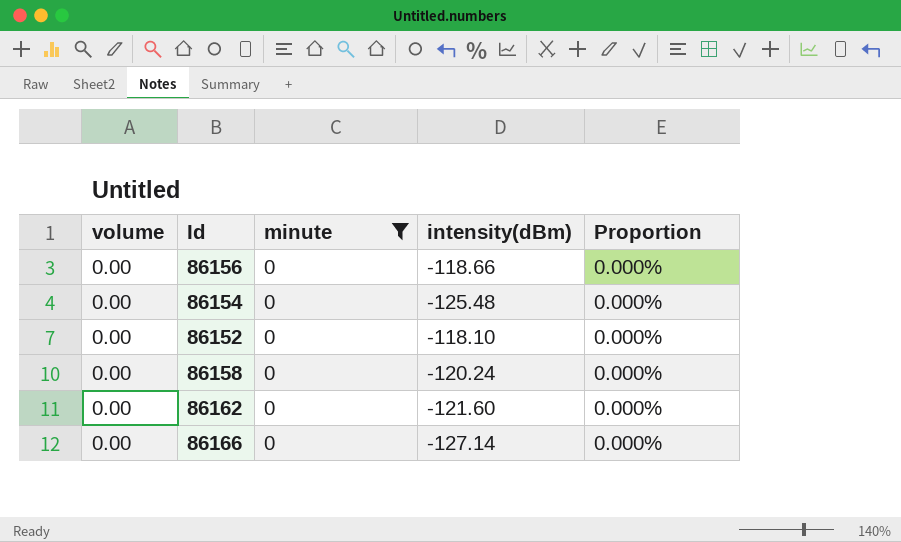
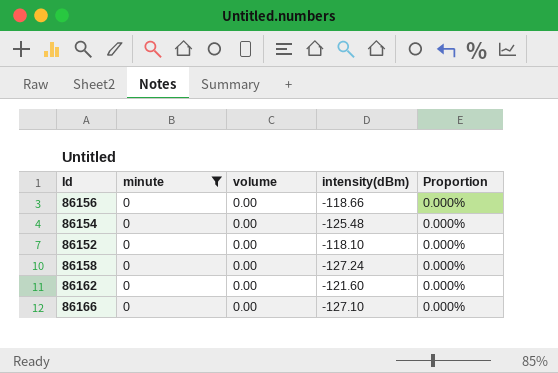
column volume | position: 1 -> 3
86158 | intensity(dBm): -120.24 -> -127.24
86166 | intensity(dBm): -127.14 -> -127.10

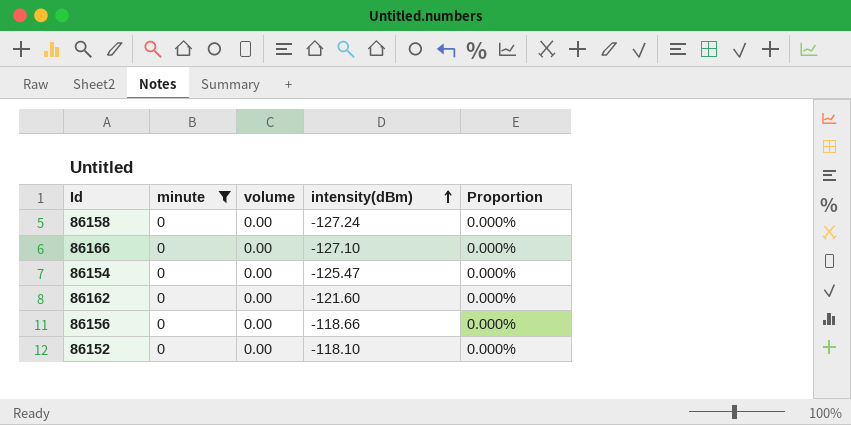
row order: none -> intensity(dBm) ascending
86154 | intensity(dBm): -125.48 -> -125.47

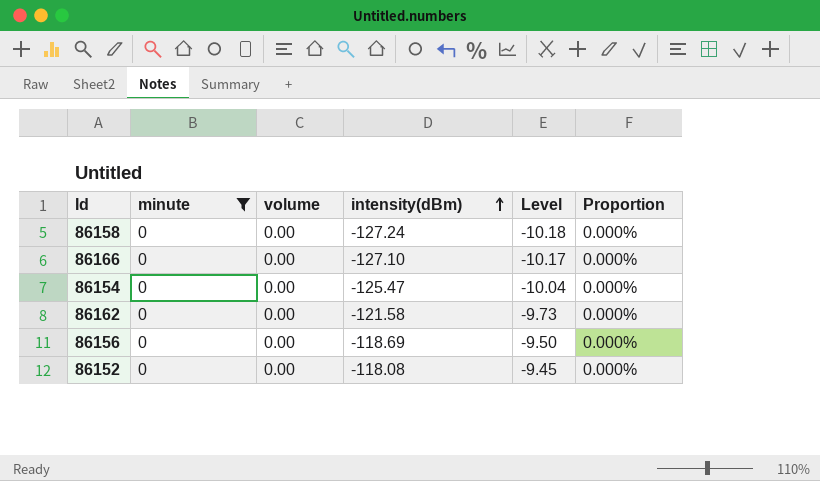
column Level | formula: none -> [intensity(dBm)] * 0.08
86162 | intensity(dBm): -121.60 -> -121.58
86156 | intensity(dBm): -118.66 -> -118.69
86152 | intensity(dBm): -118.10 -> -118.08

